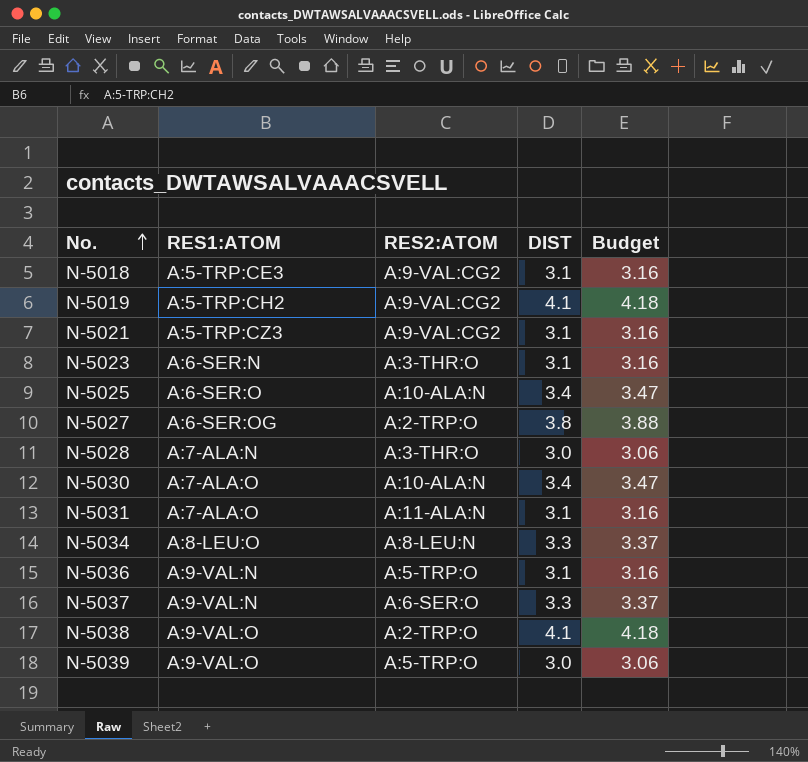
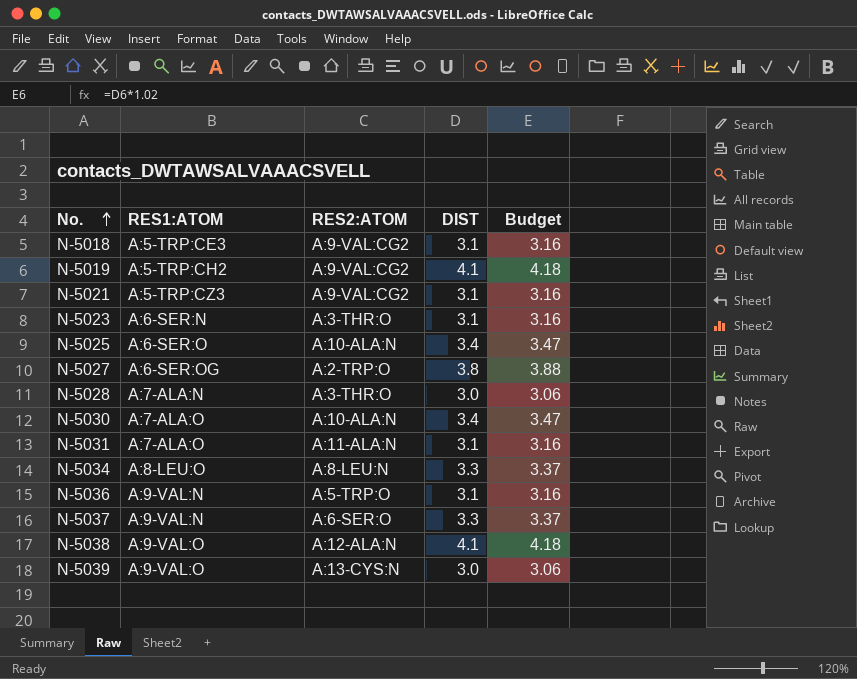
N-5038 | RES2:ATOM: A:2-TRP:O -> A:12-ALA:N
N-5039 | RES2:ATOM: A:5-TRP:O -> A:13-CYS:N

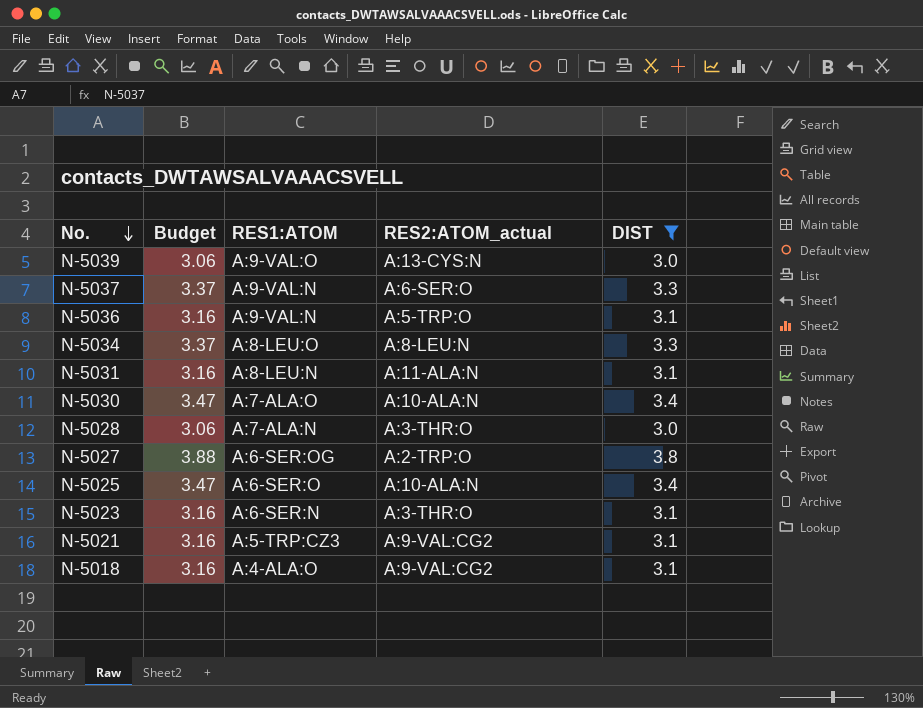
filter: none -> DIST != 4.1
row order: No. ascending -> No. descending
column Budget | position: 5 -> 2
column name: RES2:ATOM -> RES2:ATOM_actual
N-5031 | RES1:ATOM: A:7-ALA:O -> A:8-LEU:N
N-5018 | RES1:ATOM: A:5-TRP:CE3 -> A:4-ALA:O

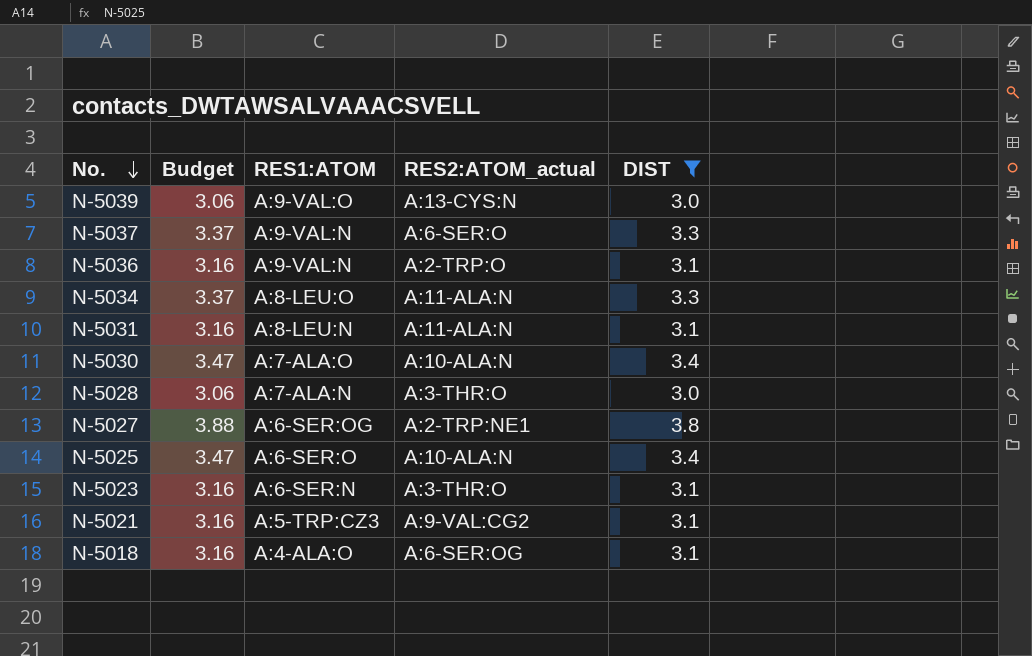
N-5036 | RES2:ATOM_actual: A:5-TRP:O -> A:2-TRP:O
N-5034 | RES2:ATOM_actual: A:8-LEU:N -> A:11-ALA:N
N-5027 | RES2:ATOM_actual: A:2-TRP:O -> A:2-TRP:NE1
N-5018 | RES2:ATOM_actual: A:9-VAL:CG2 -> A:6-SER:OG

